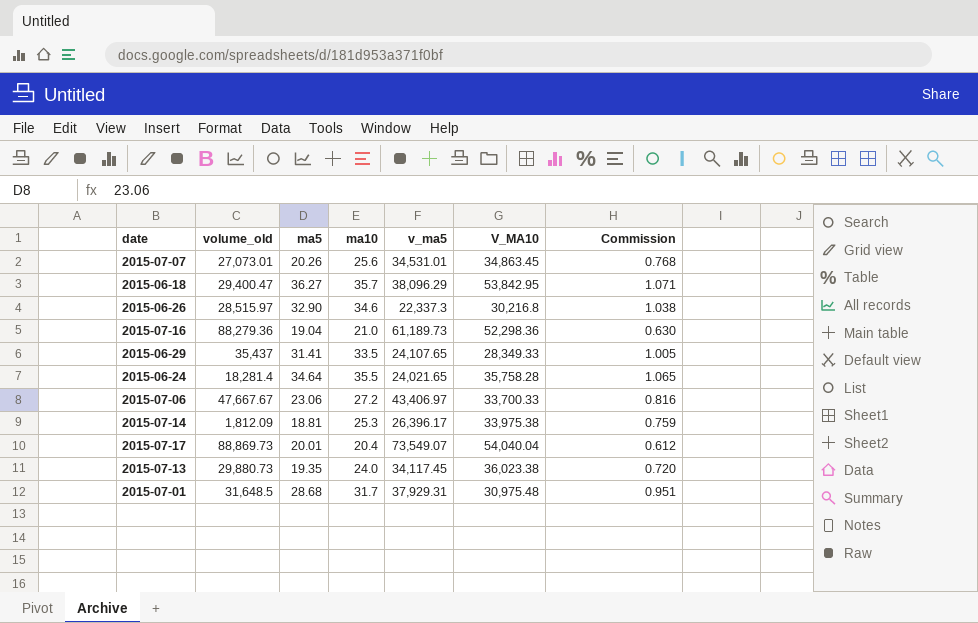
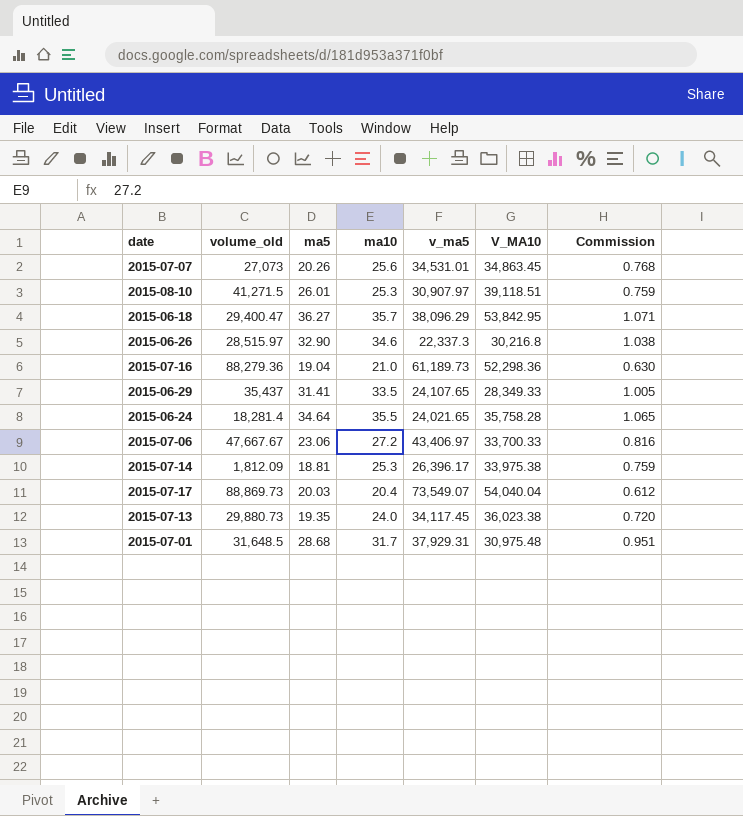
2015-07-07 | volume_old: 27,073.01 -> 27,073
row 2015-08-10: none -> 41,271.5 | 26.01 | 25.3 | 30,907.97 | 39,118.51 | 0.759
2015-07-17 | ma5: 20.01 -> 20.03

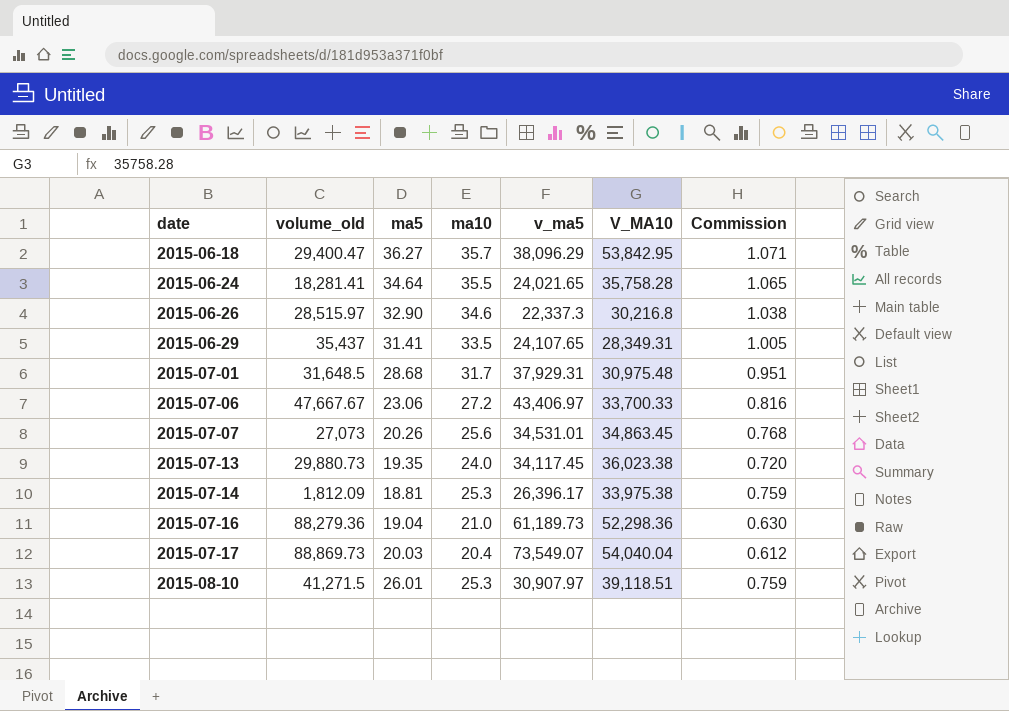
row order: none -> date ascending
2015-06-24 | volume_old: 18,281.4 -> 18,281.41
2015-06-29 | V_MA10: 28,349.33 -> 28,349.31

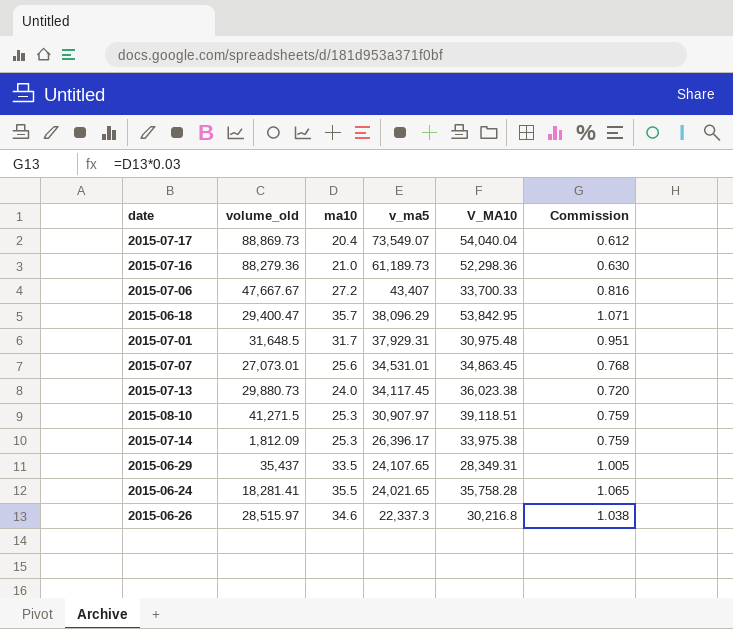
row order: date ascending -> v_ma5 descending
column ma5 | position: 3 -> none
2015-07-06 | v_ma5: 43,406.97 -> 43,407
2015-07-07 | volume_old: 27,073 -> 27,073.01

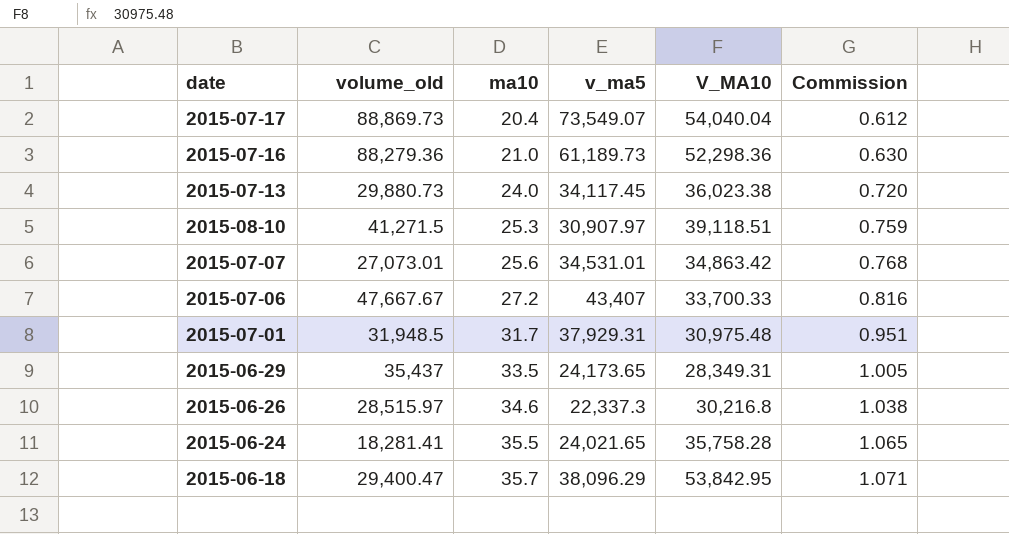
row order: v_ma5 descending -> ma10 ascending
row 2015-07-14: 1,812.09 | 25.3 | 26,396.17 | 33,975.38 | 0.759 -> none
2015-07-07 | V_MA10: 34,863.45 -> 34,863.42
2015-07-01 | volume_old: 31,648.5 -> 31,948.5
2015-06-29 | v_ma5: 24,107.65 -> 24,173.65

